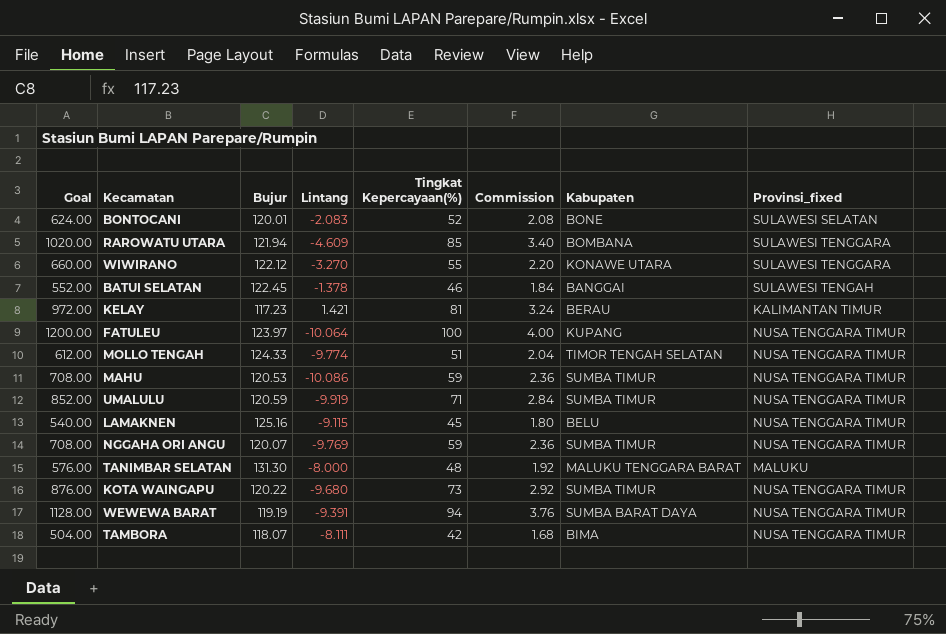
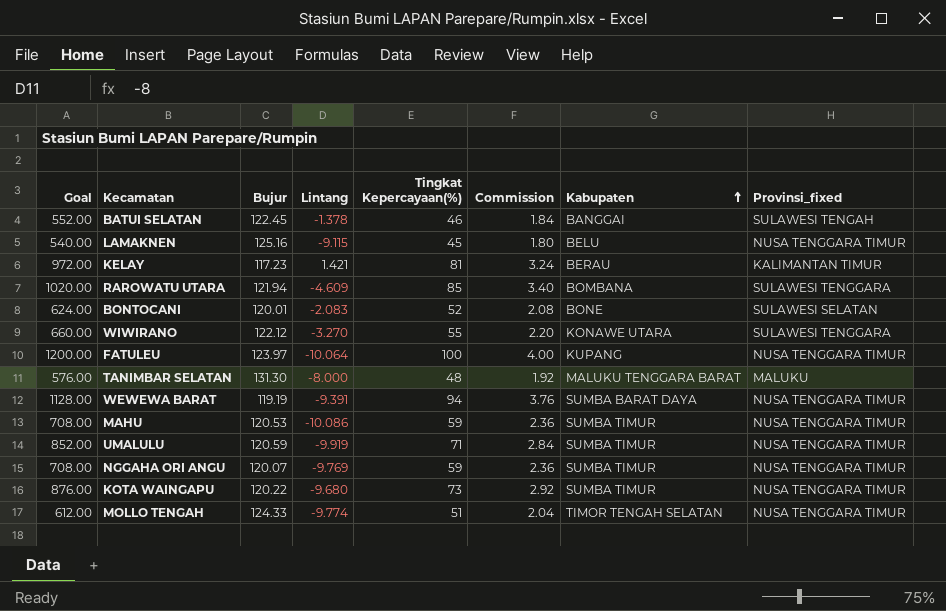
row order: none -> Kabupaten ascending
row TAMBORA: 504.00 | 118.07 | -8.111 | 42 | 1.68 | BIMA | NUSA TENGGARA TIMUR -> none

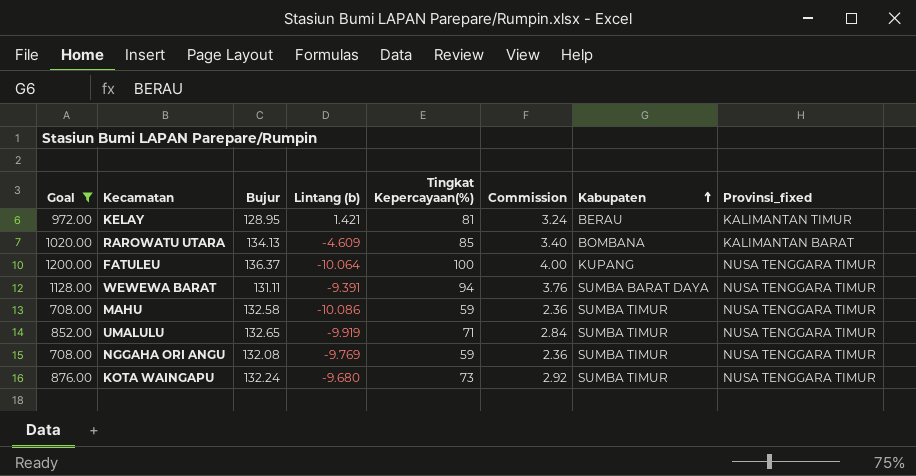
filter: none -> Goal >= 708.00
column name: Lintang -> Lintang (b)
KELAY | Bujur: 117.23 -> 128.95
RAROWATU UTARA | Bujur: 121.94 -> 134.13
RAROWATU UTARA | Provinsi_fixed: SULAWESI TENGGARA -> KALIMANTAN BARAT
FATULEU | Bujur: 123.97 -> 136.37
WEWEWA BARAT | Bujur: 119.19 -> 131.11
MAHU | Bujur: 120.53 -> 132.58
UMALULU | Bujur: 120.59 -> 132.65
NGGAHA ORI ANGU | Bujur: 120.07 -> 132.08
KOTA WAINGAPU | Bujur: 120.22 -> 132.24

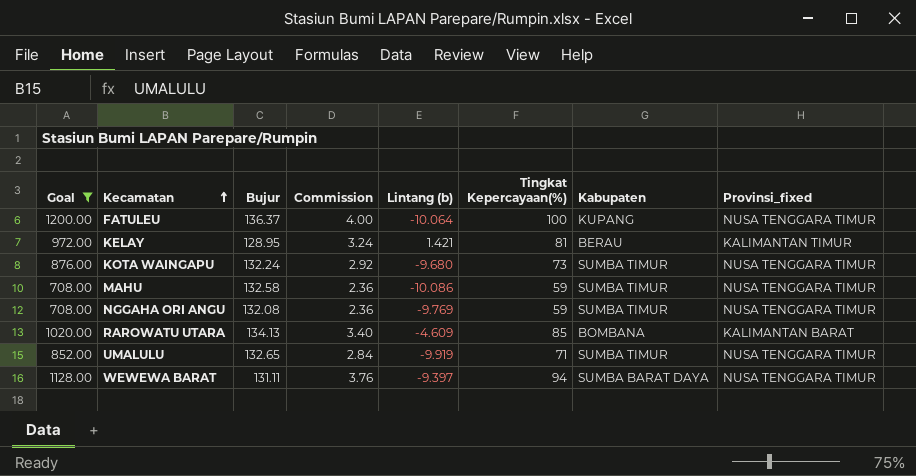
row order: Kabupaten ascending -> Kecamatan ascending
column Commission | position: 6 -> 4
WEWEWA BARAT | Lintang (b): -9.391 -> -9.397

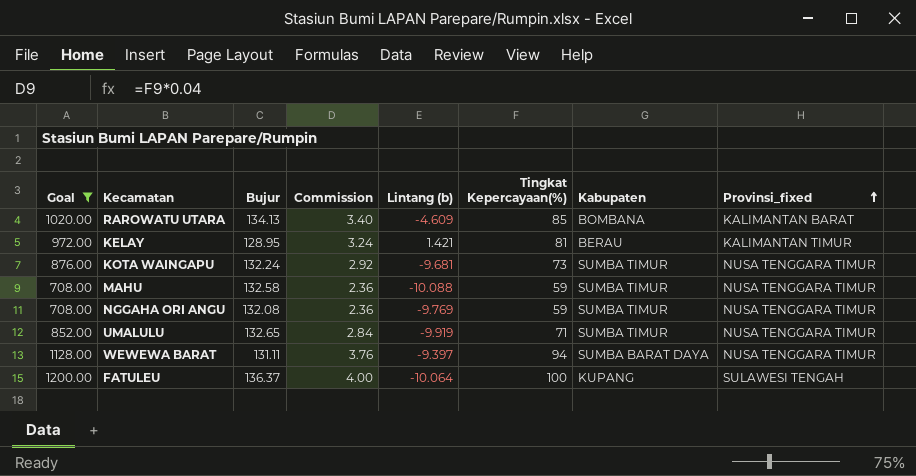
row order: Kecamatan ascending -> Provinsi_fixed ascending
KOTA WAINGAPU | Lintang (b): -9.680 -> -9.681
MAHU | Lintang (b): -10.086 -> -10.088
FATULEU | Provinsi_fixed: NUSA TENGGARA TIMUR -> SULAWESI TENGAH

